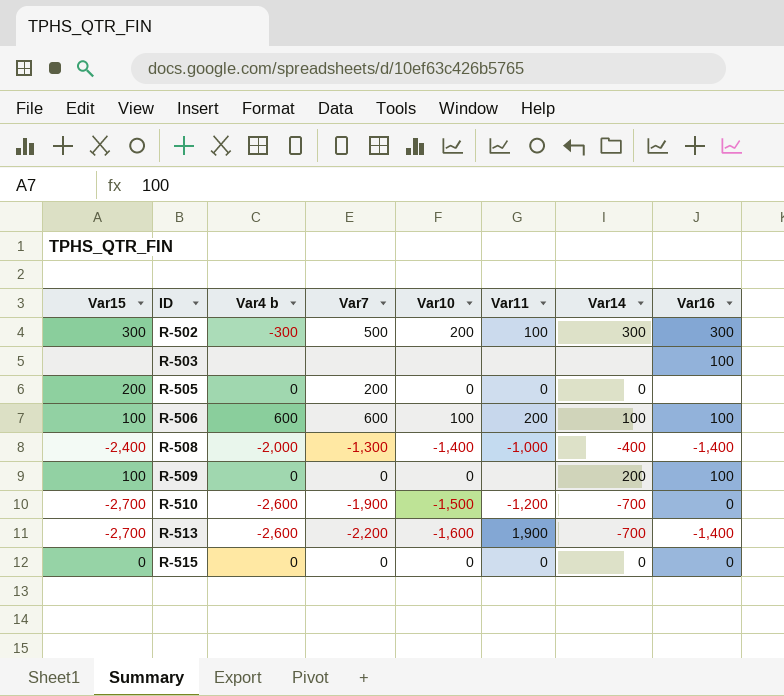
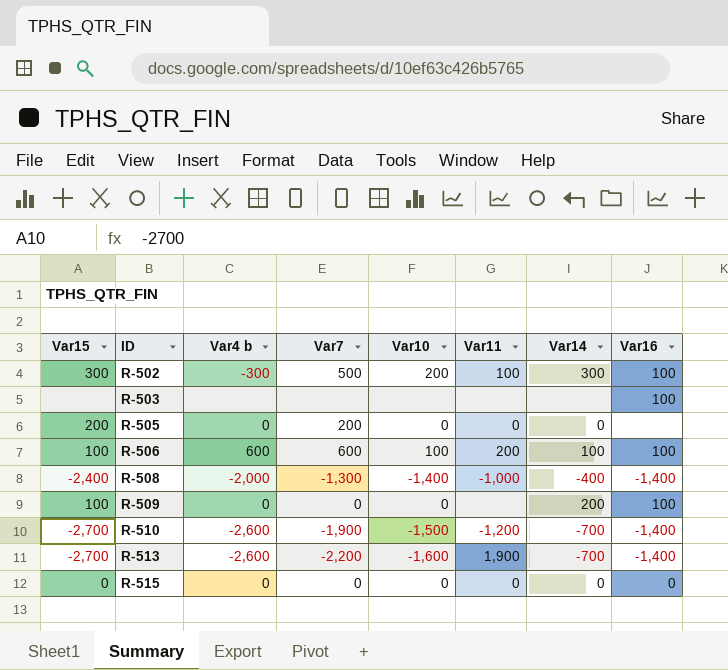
R-502 | Var16: 300 -> 100
R-510 | Var16: 0 -> -1,400

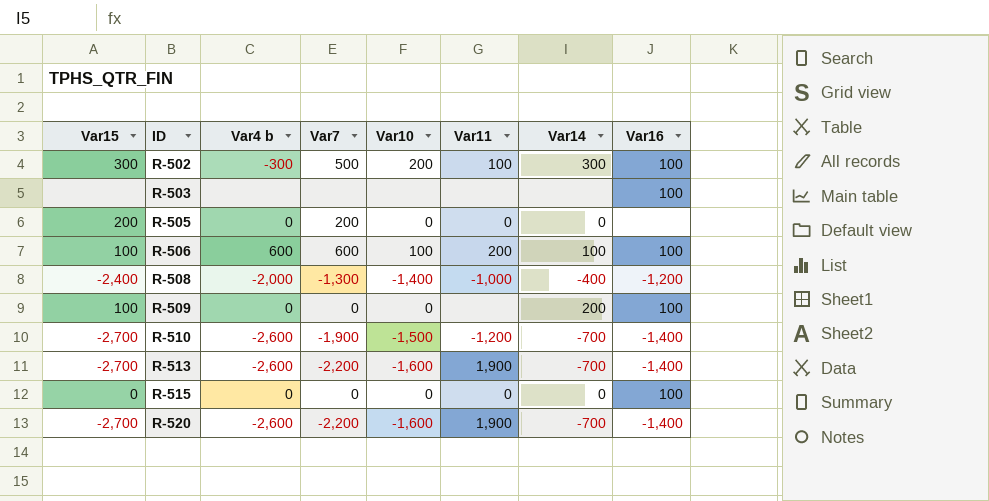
R-508 | Var16: -1,400 -> -1,200
R-515 | Var16: 0 -> 100
row R-520: none -> -2,700 | -2,600 | -2,200 | -1,600 | 1,900 | -700 | -1,400

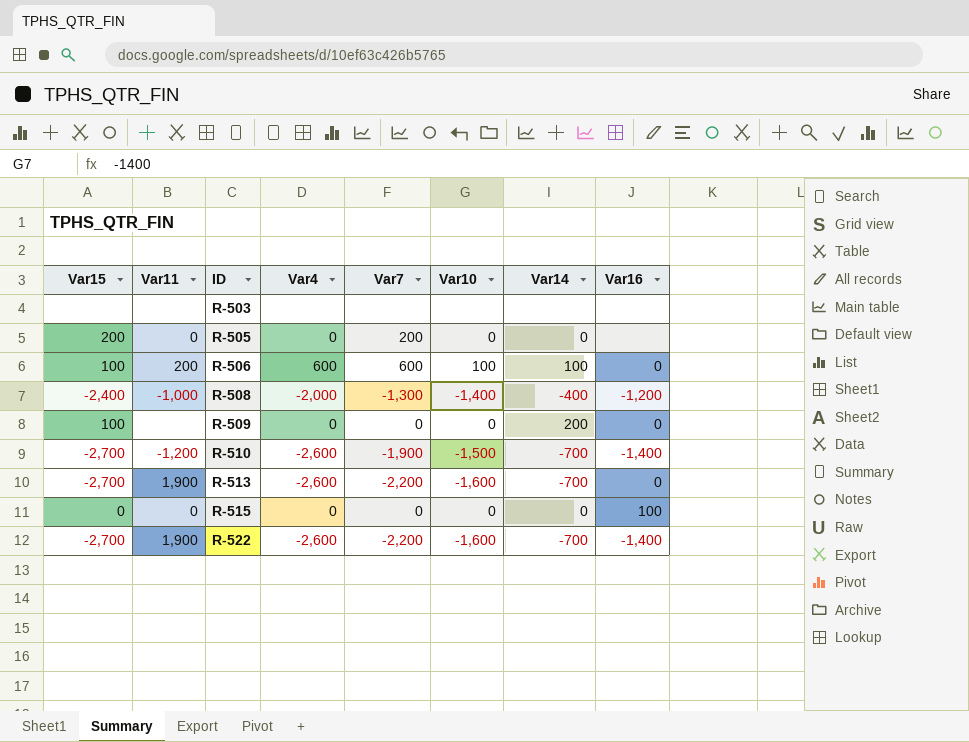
column Var11 | position: 6 -> 2
column name: Var4 b -> Var4
row R-502: 300 | -300 | 500 | 200 | 100 | 300 | 100 -> none
row R-520: -2,700 | -2,600 | -2,200 | -1,600 | 1,900 | -700 | -1,400 -> none
R-503 | Var16: 100 -> none
R-506 | Var16: 100 -> 0
R-509 | Var16: 100 -> 0
R-513 | Var16: -1,400 -> 0
row R-522: none -> -2,700 | 1,900 | -2,600 | -2,200 | -1,600 | -700 | -1,400

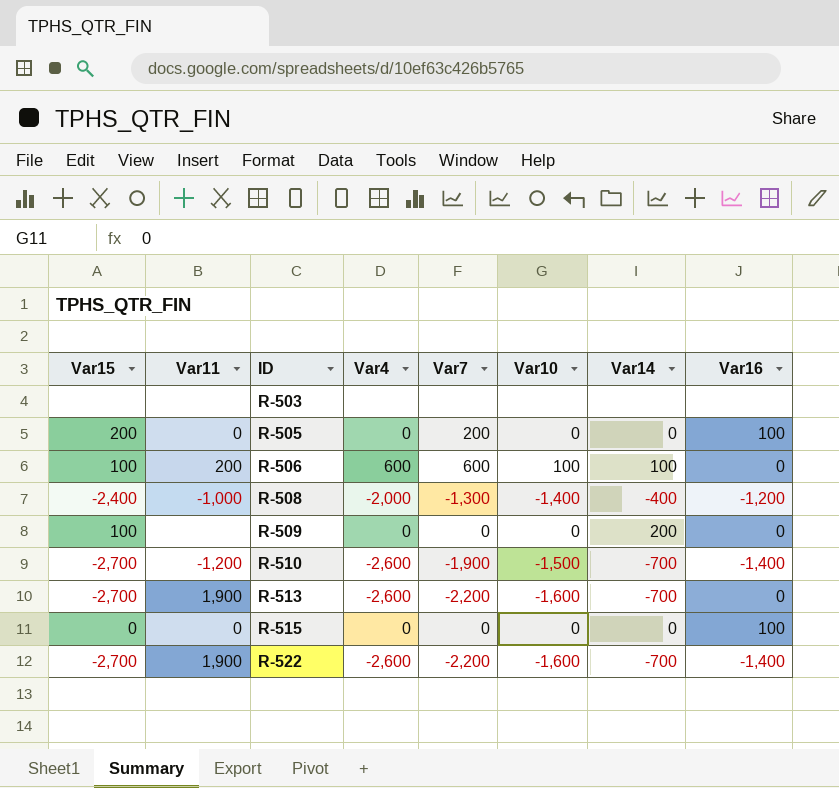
R-505 | Var16: none -> 100

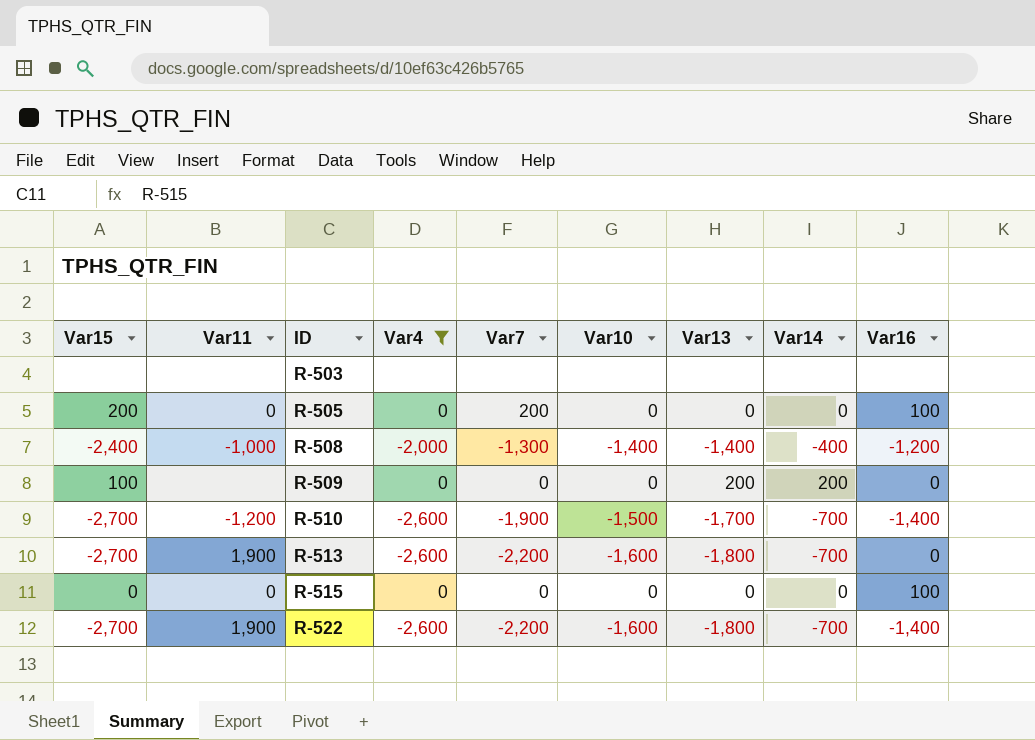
filter: none -> Var4 != 600
column Var13 | position: none -> 7

